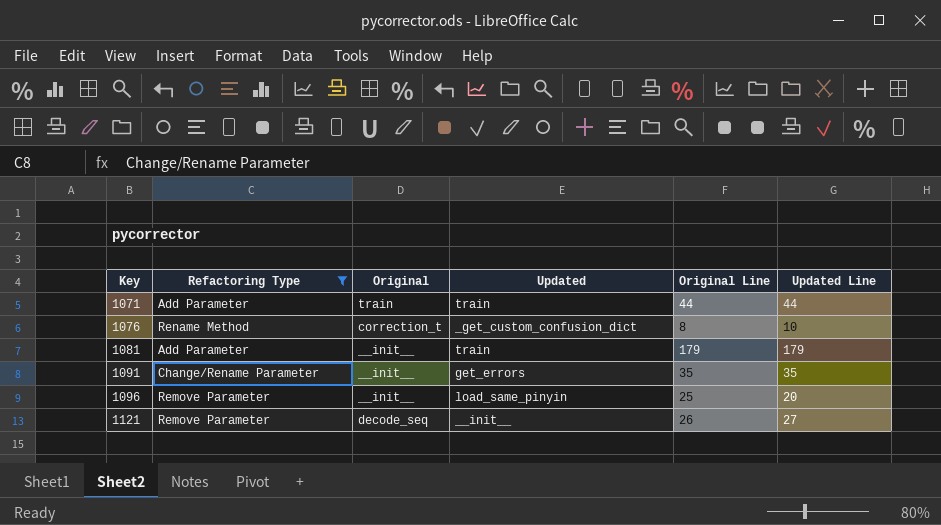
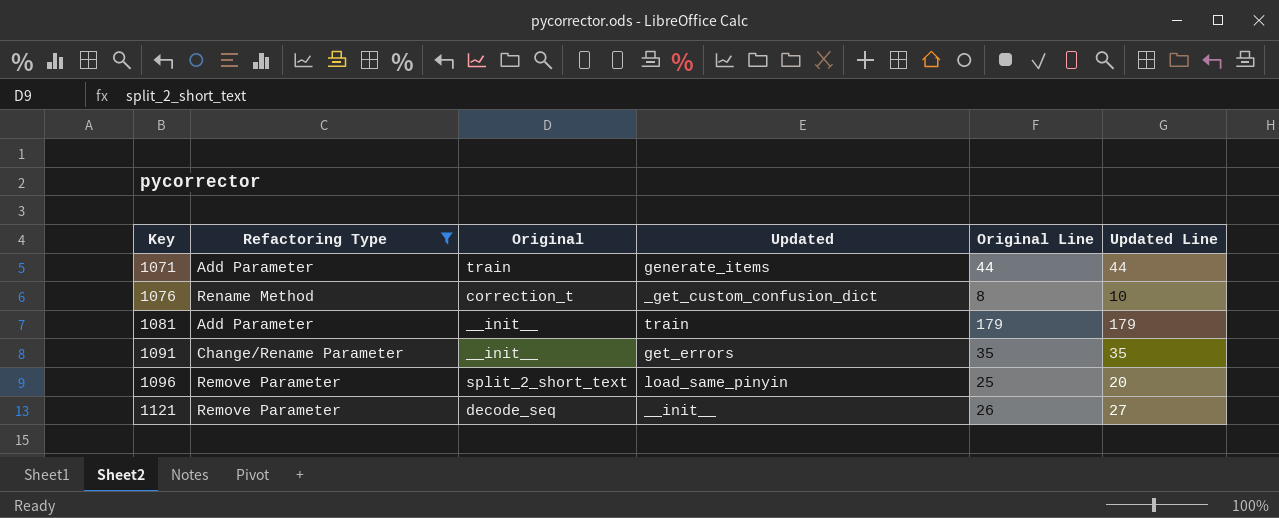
1071 | Updated: train -> generate_items
1096 | Original: __init__ -> split_2_short_text

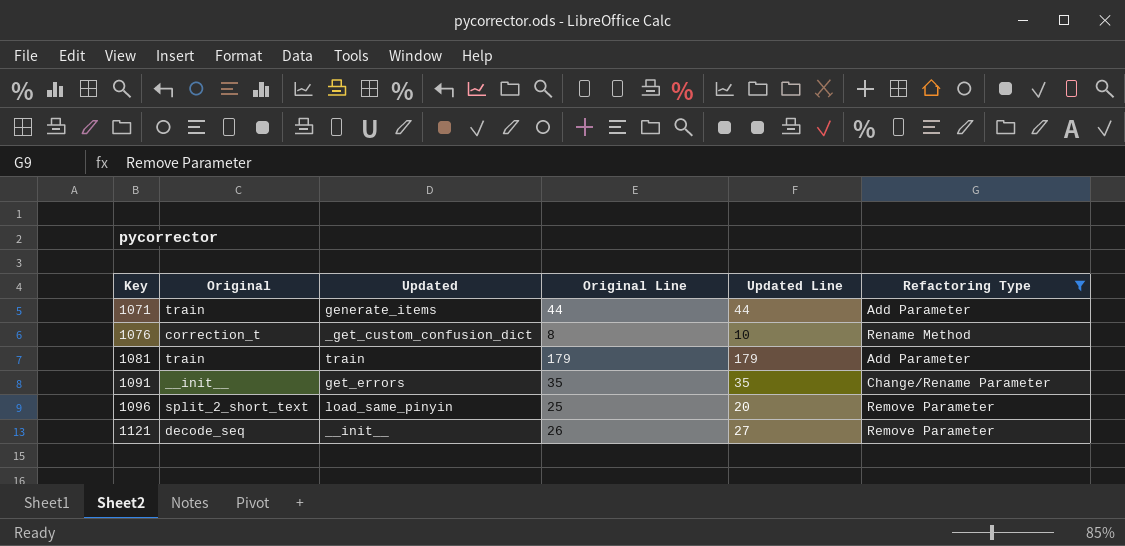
column Refactoring Type | position: 2 -> 6
1081 | Original: __init__ -> train

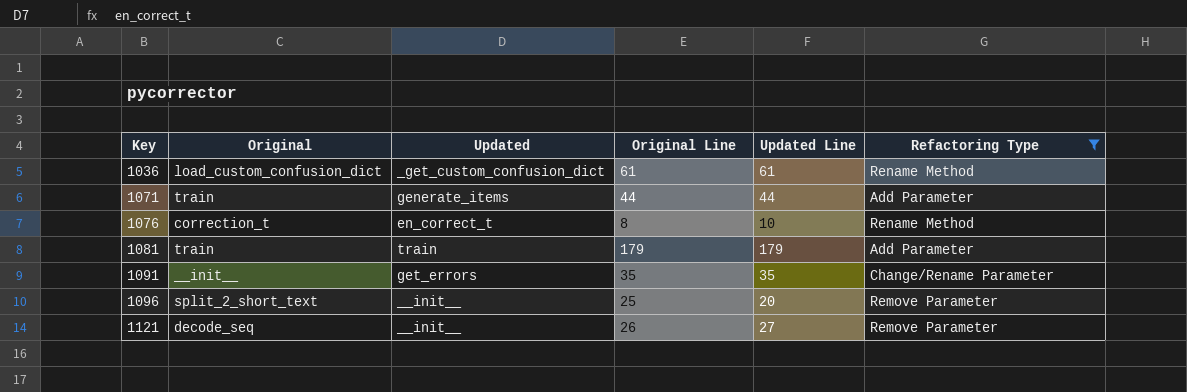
row 1036: none -> load_custom_confusion_dict | _get_custom_confusion_dict | 61 | 61 | Rename Method
1076 | Updated: _get_custom_confusion_dict -> en_correct_t
1096 | Updated: load_same_pinyin -> __init__

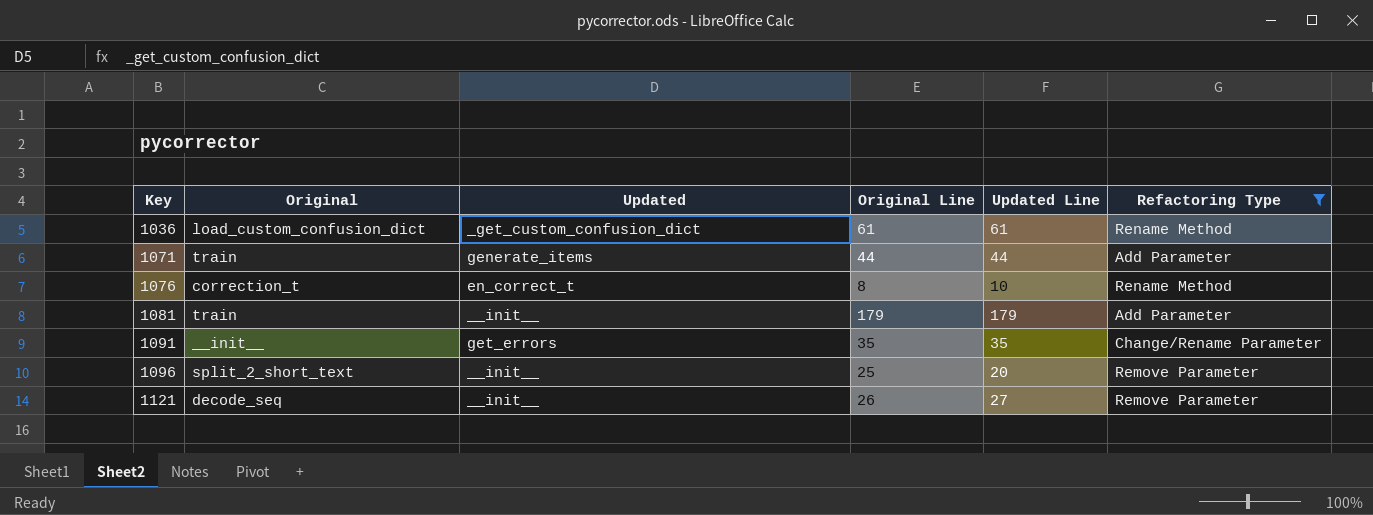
1081 | Updated: train -> __init__

